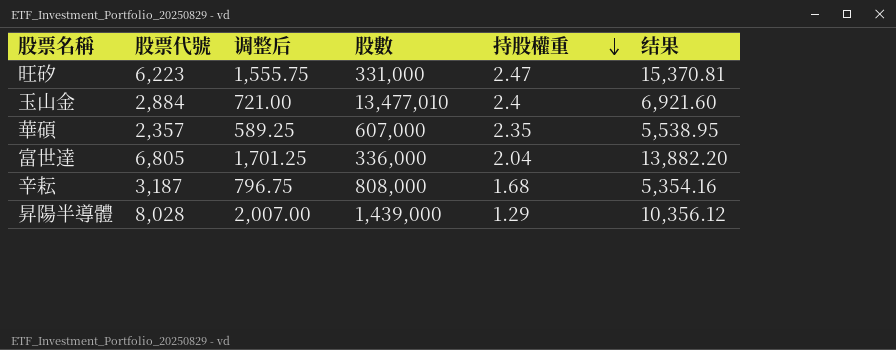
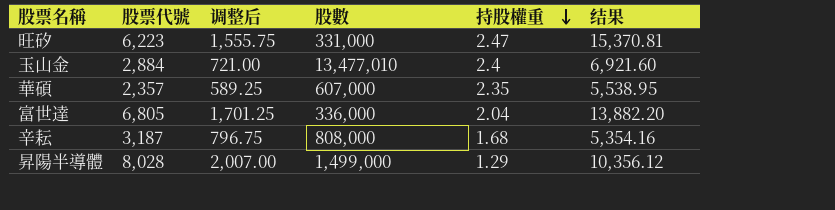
昇陽半導體 | 股數: 1,439,000 -> 1,499,000

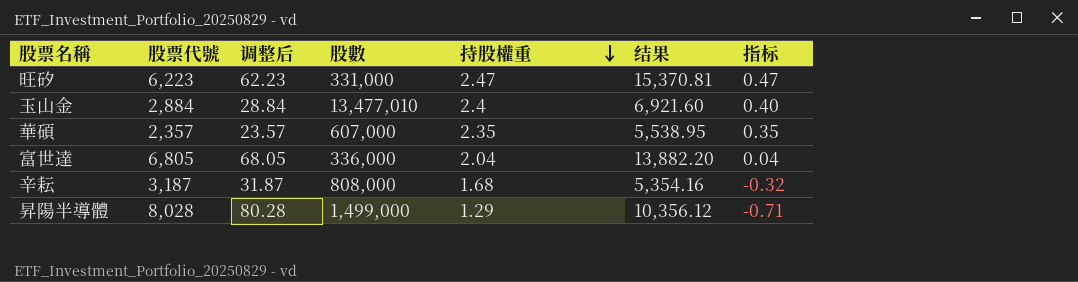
column 调整后 | formula: [股票代號] * 0.25 -> [股票代號] * 0.01
column 指标 | formula: none -> [持股權重] - 2

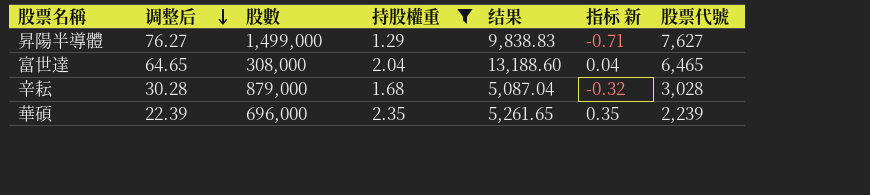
filter: none -> 持股權重 <= 2.35
row order: 持股權重 descending -> 调整后 descending
column name: 指标 -> 指标 新
column 股票代號 | position: 2 -> 7
昇陽半導體 | 调整后: 80.28 -> 76.27
昇陽半導體 | 结果: 10,356.12 -> 9,838.83
昇陽半導體 | 股票代號: 8,028 -> 7,627
富世達 | 调整后: 68.05 -> 64.65
富世達 | 股數: 336,000 -> 308,000
富世達 | 结果: 13,882.20 -> 13,188.60
富世達 | 股票代號: 6,805 -> 6,465
辛耘 | 调整后: 31.87 -> 30.28
辛耘 | 股數: 808,000 -> 879,000
辛耘 | 结果: 5,354.16 -> 5,087.04
辛耘 | 股票代號: 3,187 -> 3,028
華碩 | 调整后: 23.57 -> 22.39
華碩 | 股數: 607,000 -> 696,000
華碩 | 结果: 5,538.95 -> 5,261.65
華碩 | 股票代號: 2,357 -> 2,239

